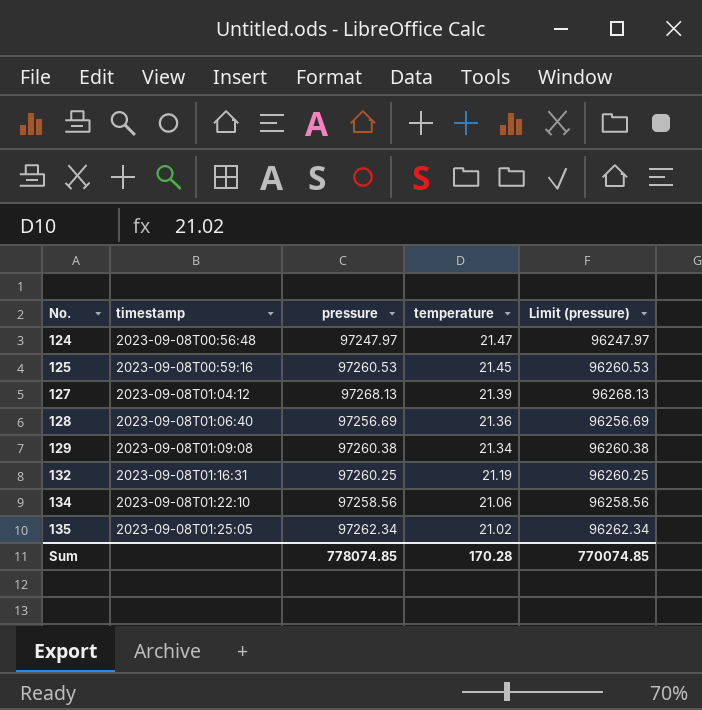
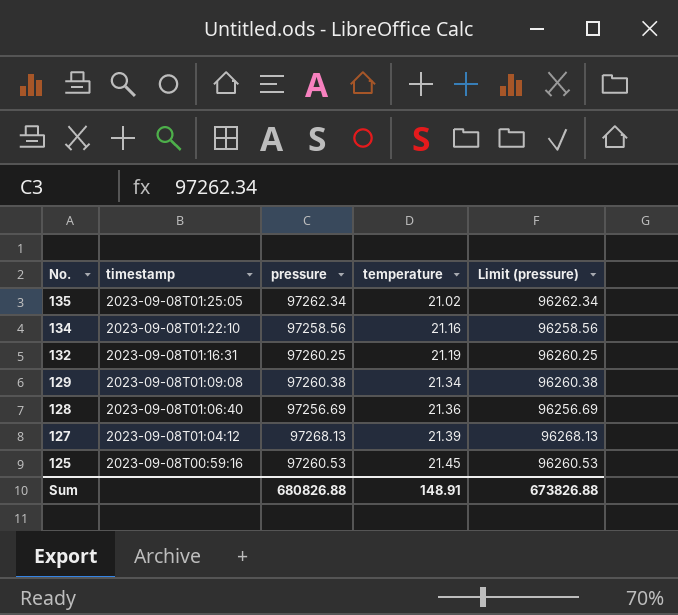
row order: No. ascending -> No. descending
row 124: 2023-09-08T00:56:48 | 97247.97 | 21.47 | 96247.97 -> none
134 | temperature: 21.06 -> 21.16
Sum | pressure: 778074.85 -> 680826.88
Sum | temperature: 170.28 -> 148.91
Sum | Limit (pressure): 770074.85 -> 673826.88

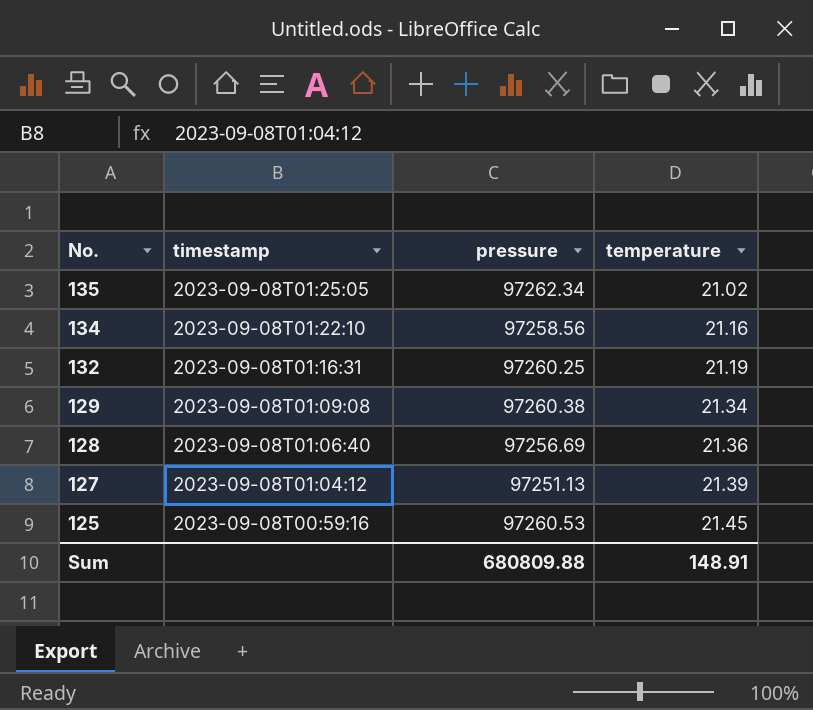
column Limit (pressure) | formula: [pressure] - 1000 -> none
127 | pressure: 97268.13 -> 97251.13
Sum | pressure: 680826.88 -> 680809.88

